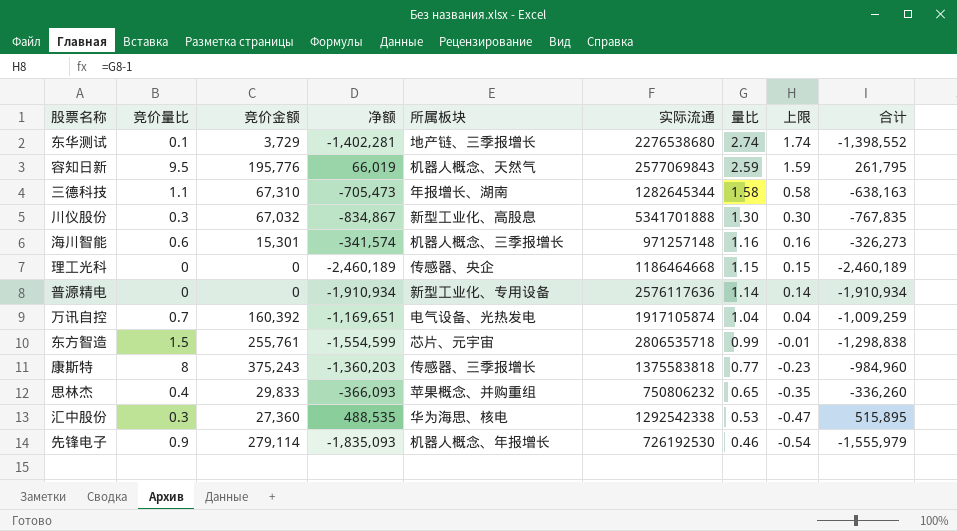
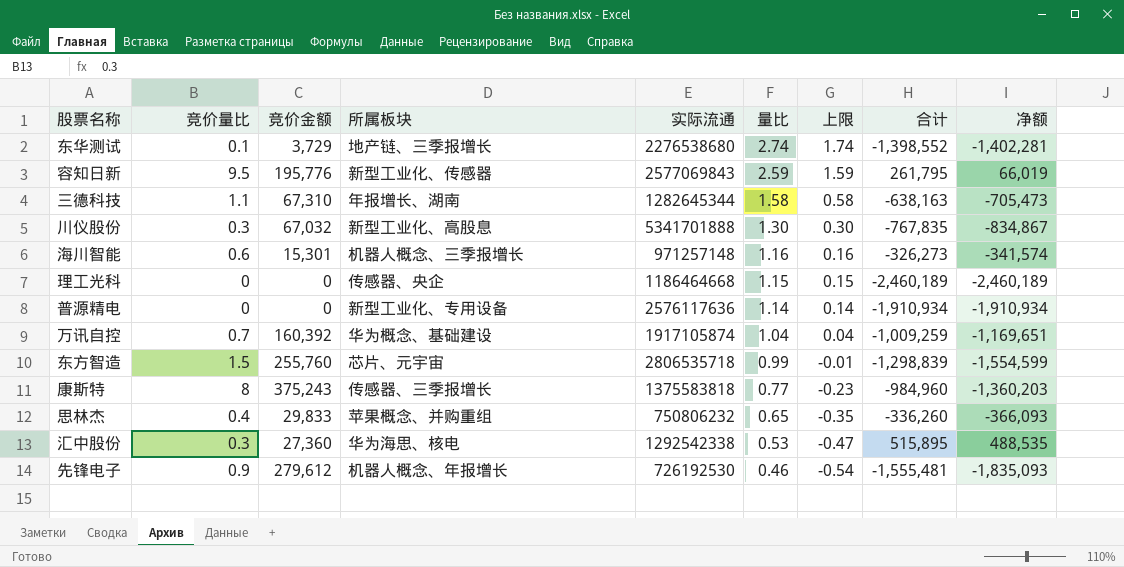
column 净额 | position: 4 -> 9
容知日新 | 所属板块: 机器人概念、天然气 -> 新型工业化、传感器
万讯自控 | 所属板块: 电气设备、光热发电 -> 华为概念、基础建设
东方智造 | 竞价金额: 255,761 -> 255,760
东方智造 | 合计: -1,298,838 -> -1,298,839
先锋电子 | 竞价金额: 279,114 -> 279,612
先锋电子 | 合计: -1,555,979 -> -1,555,481

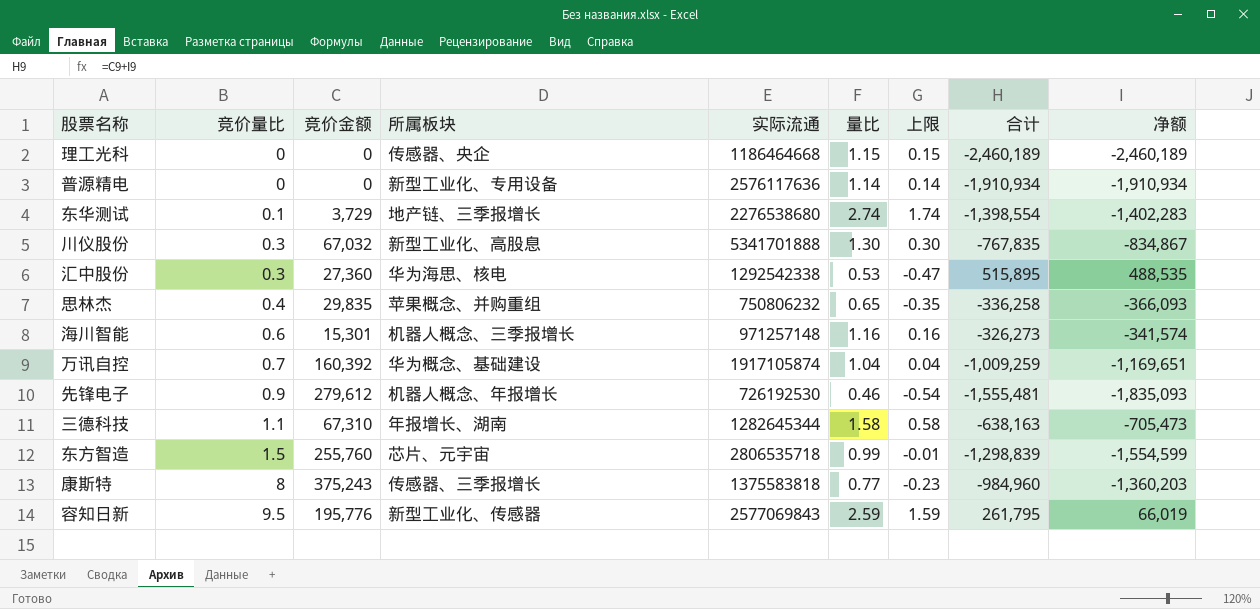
row order: 量比 descending -> 竞价量比 ascending
东华测试 | 合计: -1,398,552 -> -1,398,554
东华测试 | 净额: -1,402,281 -> -1,402,283
思林杰 | 竞价金额: 29,833 -> 29,835
思林杰 | 合计: -336,260 -> -336,258

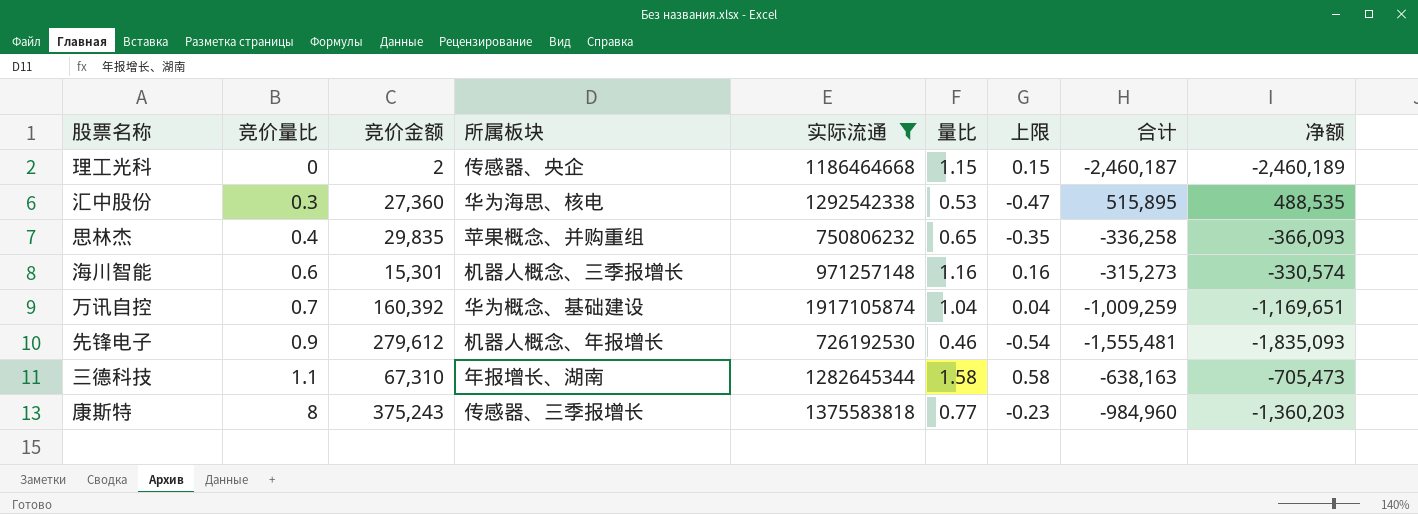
filter: none -> 实际流通 <= 1917105874
理工光科 | 竞价金额: 0 -> 2
理工光科 | 合计: -2,460,189 -> -2,460,187
海川智能 | 合计: -326,273 -> -315,273
海川智能 | 净额: -341,574 -> -330,574

